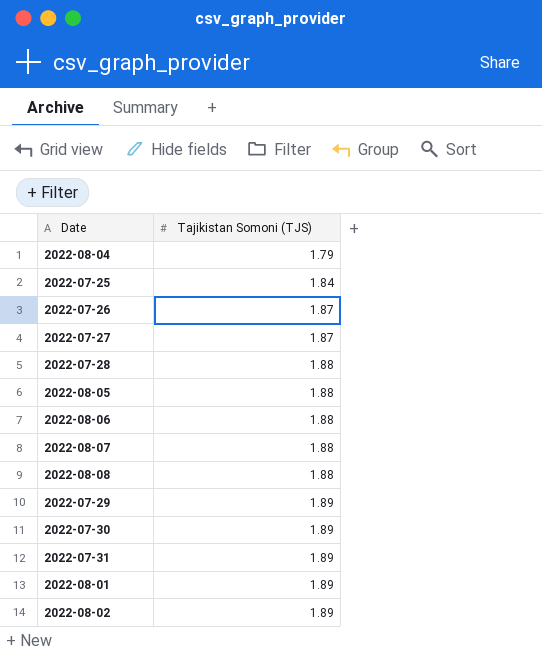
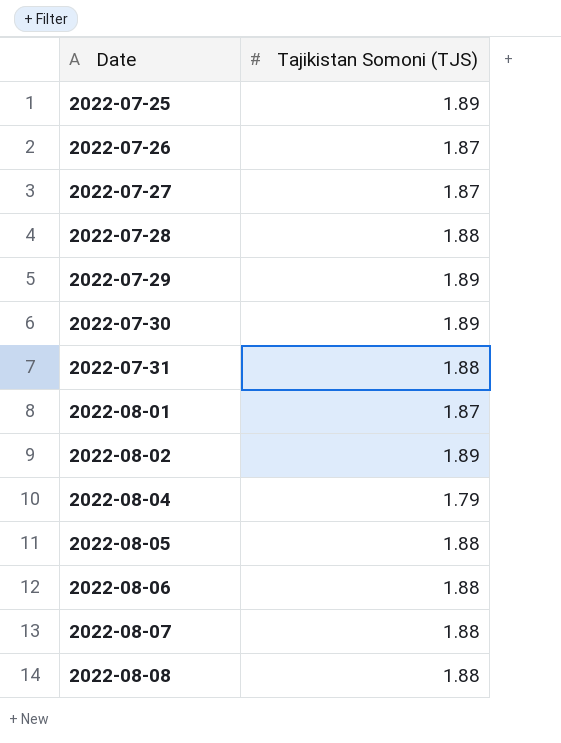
row order: Tajikistan Somoni (TJS) ascending -> Date ascending
2022-07-25 | Tajikistan Somoni (TJS): 1.84 -> 1.89
2022-07-31 | Tajikistan Somoni (TJS): 1.89 -> 1.88
2022-08-01 | Tajikistan Somoni (TJS): 1.89 -> 1.87

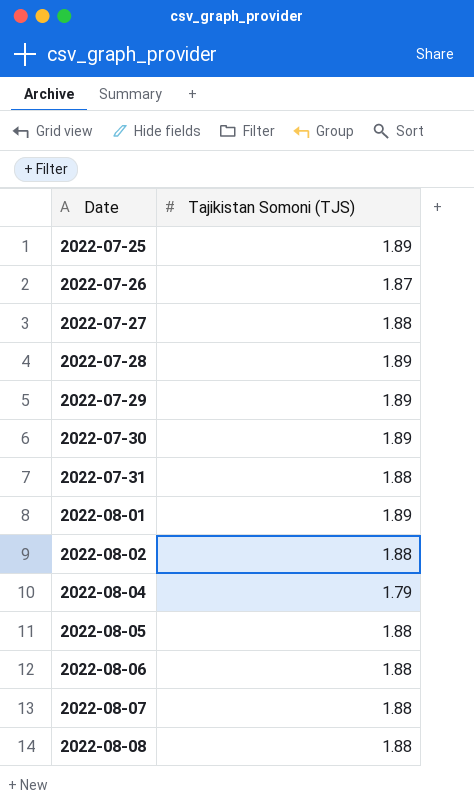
2022-07-27 | Tajikistan Somoni (TJS): 1.87 -> 1.88
2022-07-28 | Tajikistan Somoni (TJS): 1.88 -> 1.89
2022-08-01 | Tajikistan Somoni (TJS): 1.87 -> 1.89
2022-08-02 | Tajikistan Somoni (TJS): 1.89 -> 1.88

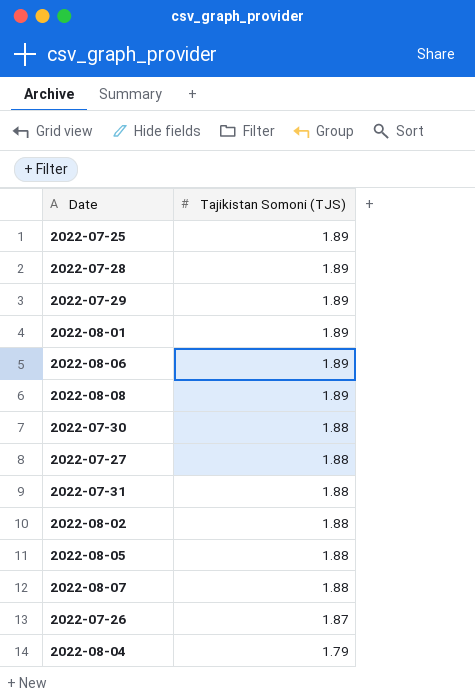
row order: Date ascending -> Tajikistan Somoni (TJS) descending
2022-08-06 | Tajikistan Somoni (TJS): 1.88 -> 1.89
2022-08-08 | Tajikistan Somoni (TJS): 1.88 -> 1.89
2022-07-30 | Tajikistan Somoni (TJS): 1.89 -> 1.88

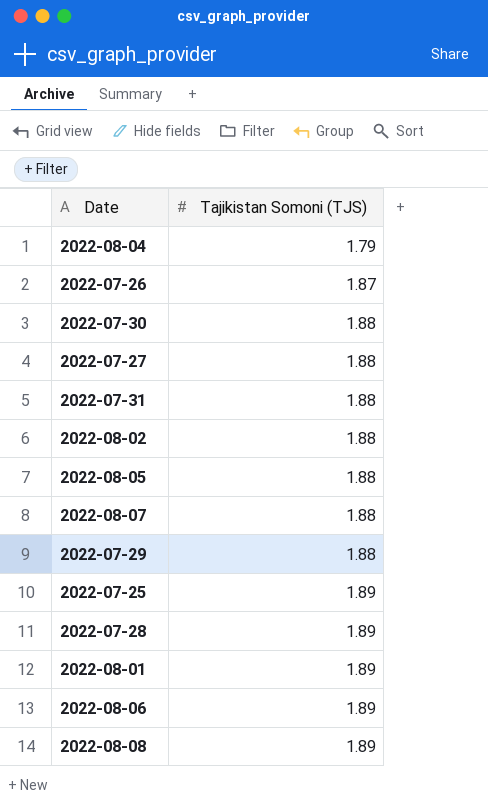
row order: Tajikistan Somoni (TJS) descending -> Tajikistan Somoni (TJS) ascending
2022-07-29 | Tajikistan Somoni (TJS): 1.89 -> 1.88

